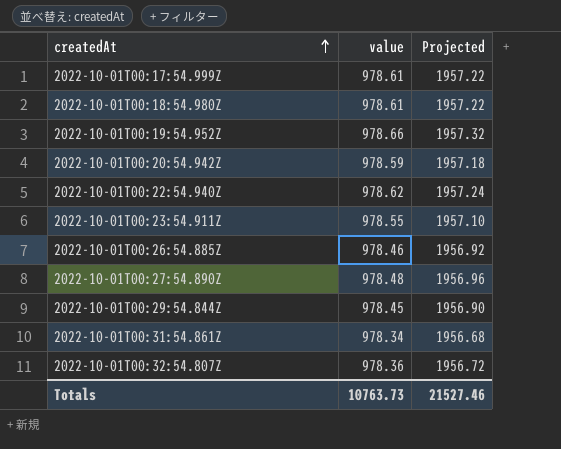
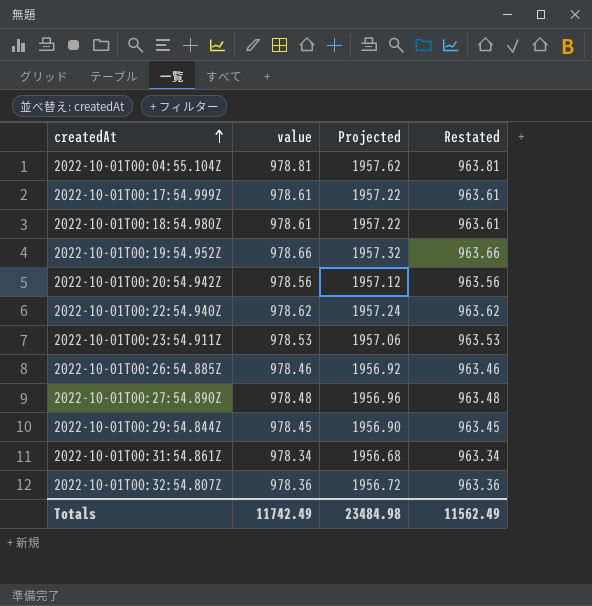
column Restated | formula: none -> [value] - 15
row 2022-10-01T00:04:55.104Z: none -> 978.81 | 1957.62 | 963.81
2022-10-01T00:20:54.942Z | value: 978.59 -> 978.56
2022-10-01T00:20:54.942Z | Projected: 1957.18 -> 1957.12
2022-10-01T00:23:54.911Z | value: 978.55 -> 978.53
2022-10-01T00:23:54.911Z | Projected: 1957.10 -> 1957.06
Totals | value: 10763.73 -> 11742.49
Totals | Projected: 21527.46 -> 23484.98

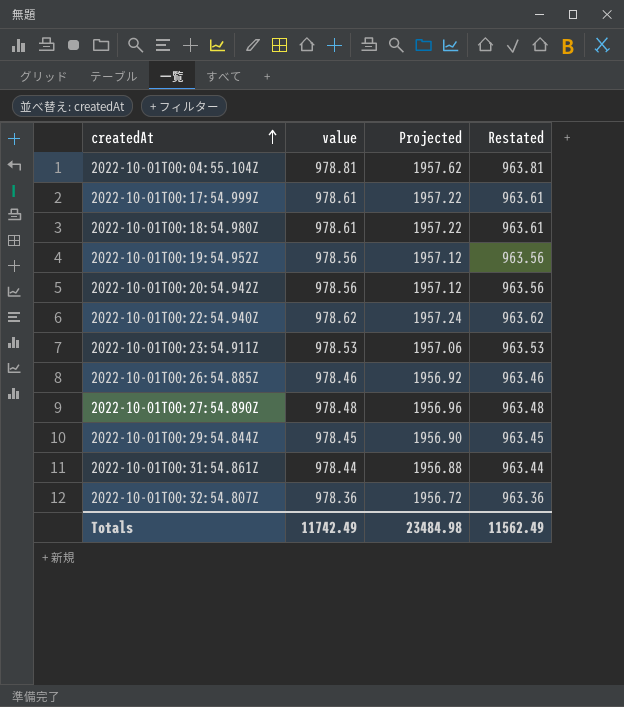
2022-10-01T00:19:54.952Z | value: 978.66 -> 978.56
2022-10-01T00:19:54.952Z | Projected: 1957.32 -> 1957.12
2022-10-01T00:19:54.952Z | Restated: 963.66 -> 963.56
2022-10-01T00:31:54.861Z | value: 978.34 -> 978.44
2022-10-01T00:31:54.861Z | Projected: 1956.68 -> 1956.88
2022-10-01T00:31:54.861Z | Restated: 963.34 -> 963.44

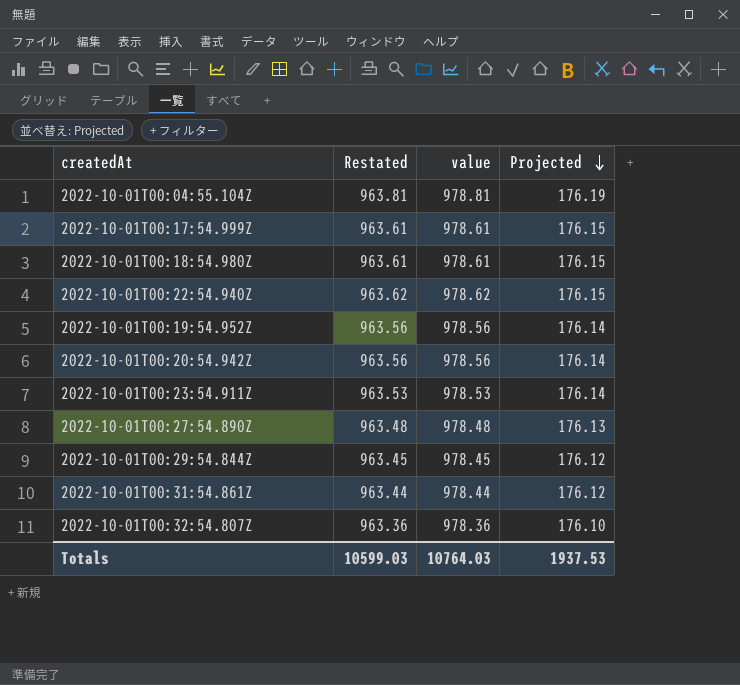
row order: createdAt ascending -> Projected descending
column Restated | position: 4 -> 2
column Projected | formula: [value] * 2 -> [value] * 0.18
row 2022-10-01T00:26:54.885Z: 978.46 | 1956.92 | 963.46 -> none
Totals | Restated: 11562.49 -> 10599.03
Totals | value: 11742.49 -> 10764.03
Totals | Projected: 23484.98 -> 1937.53

